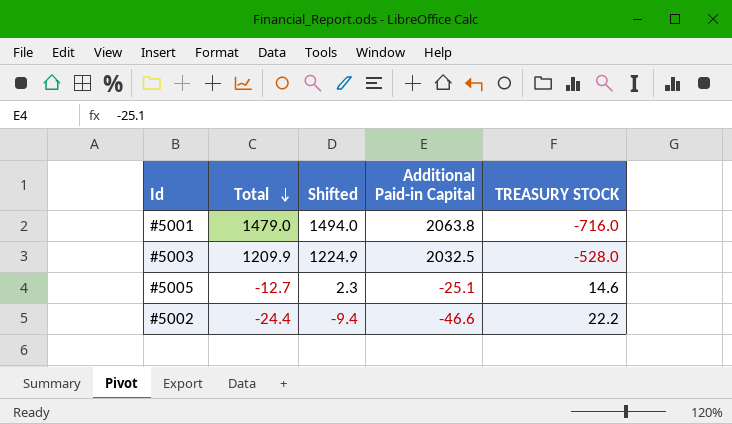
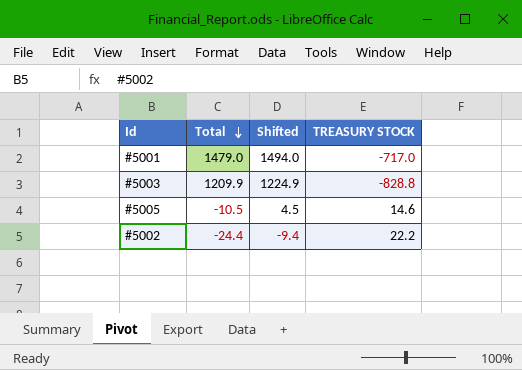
column Additional Paid-in Capital | position: 4 -> none
#5001 | TREASURY STOCK: -716.0 -> -717.0
#5003 | TREASURY STOCK: -528.0 -> -828.8
#5005 | Total: -12.7 -> -10.5
#5005 | Shifted: 2.3 -> 4.5

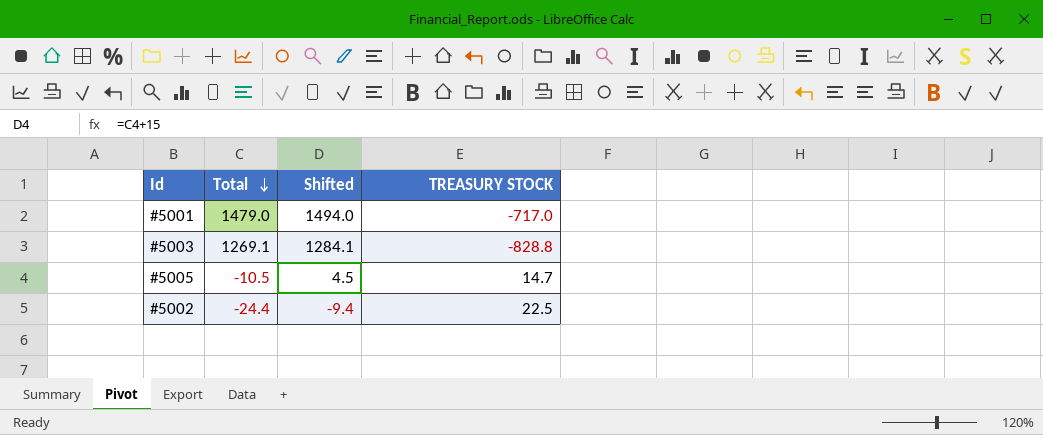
#5003 | Total: 1209.9 -> 1269.1
#5003 | Shifted: 1224.9 -> 1284.1
#5005 | TREASURY STOCK: 14.6 -> 14.7
#5002 | TREASURY STOCK: 22.2 -> 22.5

